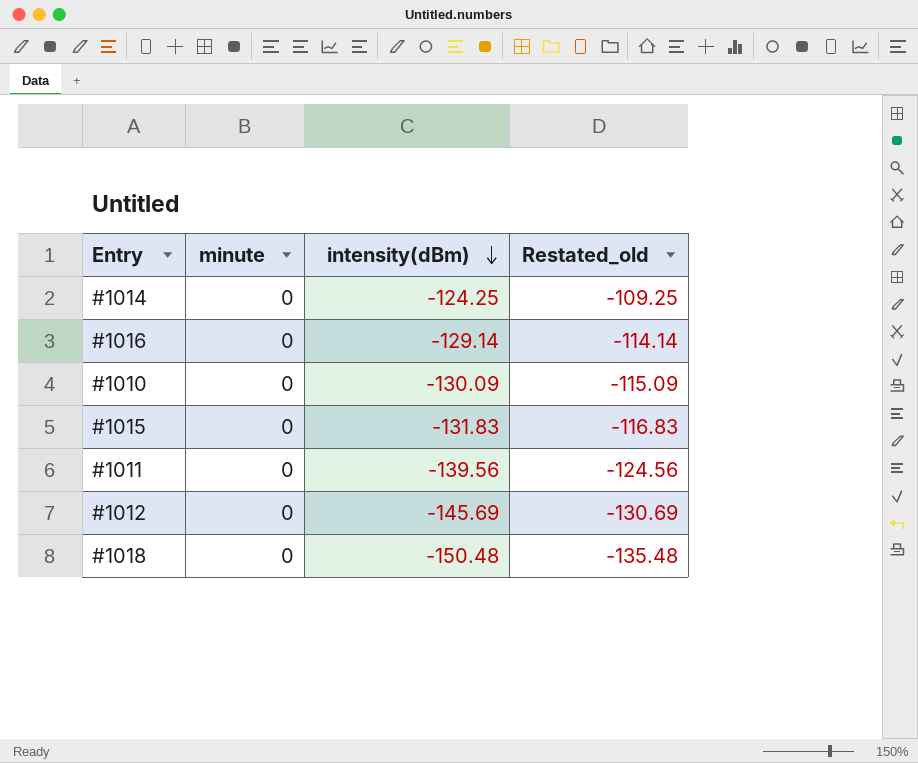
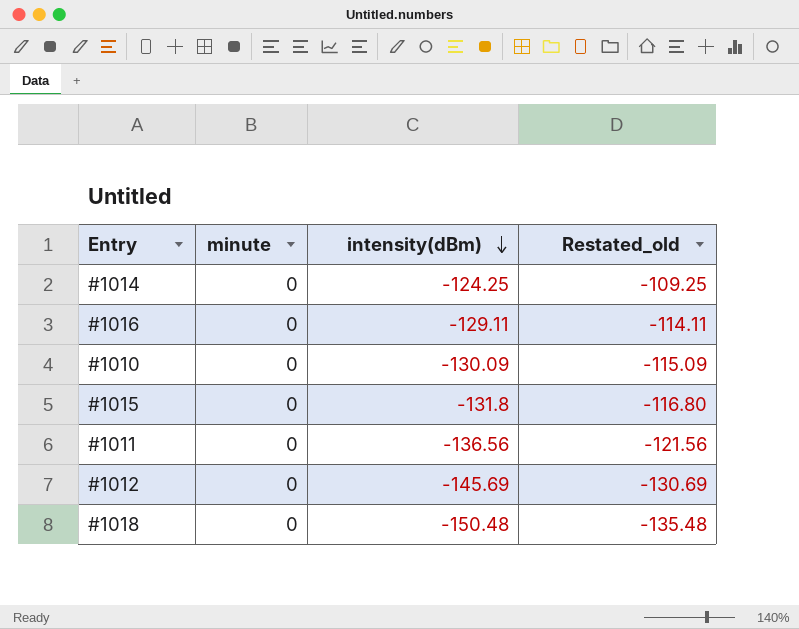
#1016 | intensity(dBm): -129.14 -> -129.11
#1016 | Restated_old: -114.14 -> -114.11
#1015 | intensity(dBm): -131.83 -> -131.8
#1015 | Restated_old: -116.83 -> -116.80
#1011 | intensity(dBm): -139.56 -> -136.56
#1011 | Restated_old: -124.56 -> -121.56

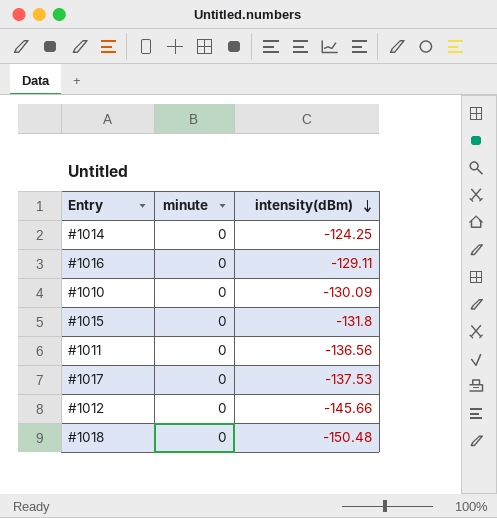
column Restated_old | formula: [intensity(dBm)] + 15 -> none
row #1017: none -> 0 | -137.53
#1012 | intensity(dBm): -145.69 -> -145.66

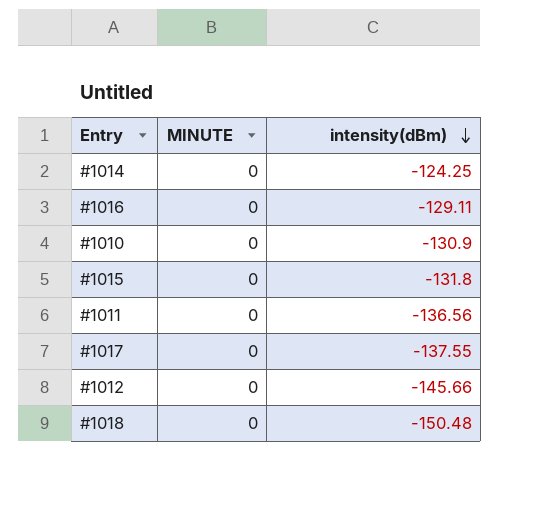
column name: minute -> MINUTE
#1010 | intensity(dBm): -130.09 -> -130.9
#1017 | intensity(dBm): -137.53 -> -137.55

